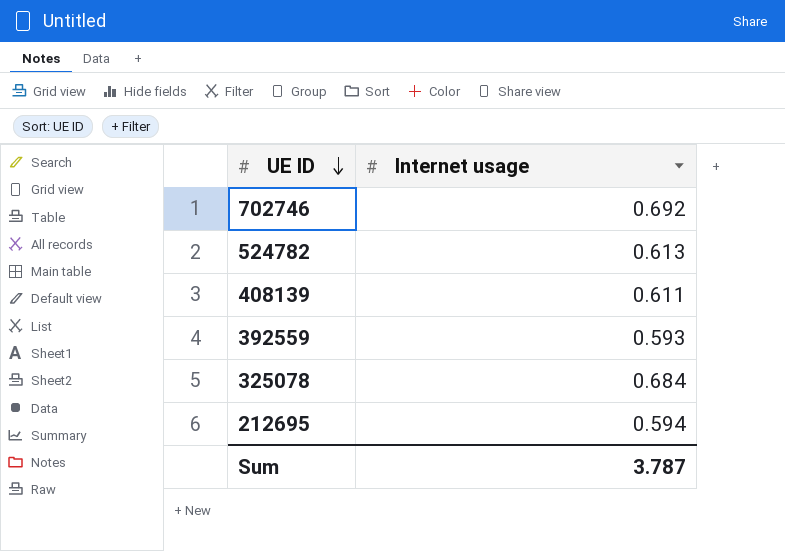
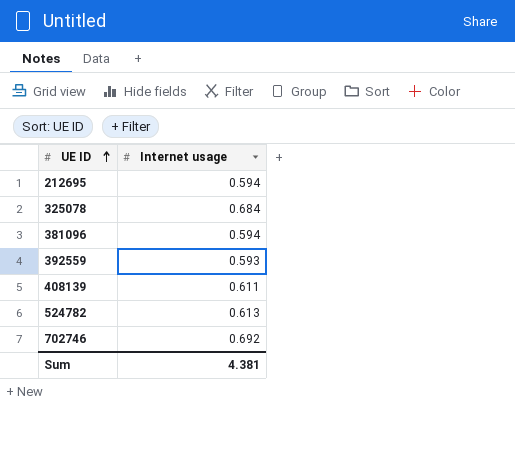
row order: UE ID descending -> UE ID ascending
row 381096: none -> 0.594
Sum | Internet usage: 3.787 -> 4.381

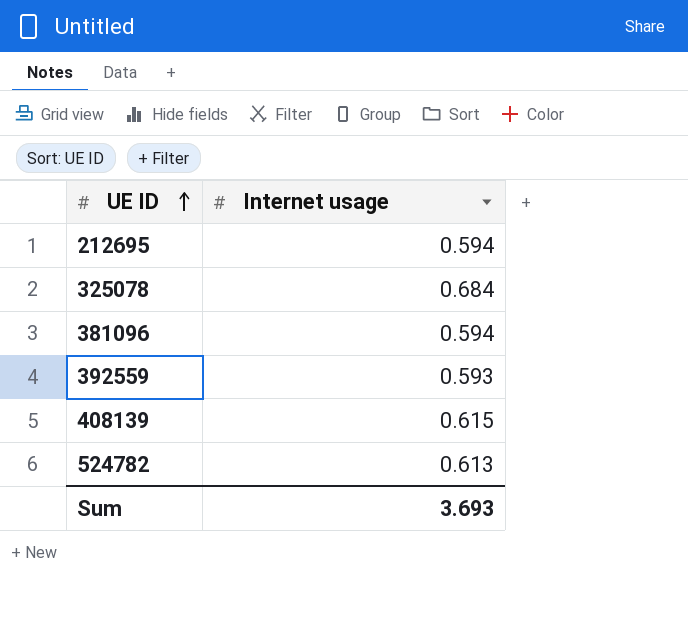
row 702746: 0.692 -> none
408139 | Internet usage: 0.611 -> 0.615
Sum | Internet usage: 4.381 -> 3.693

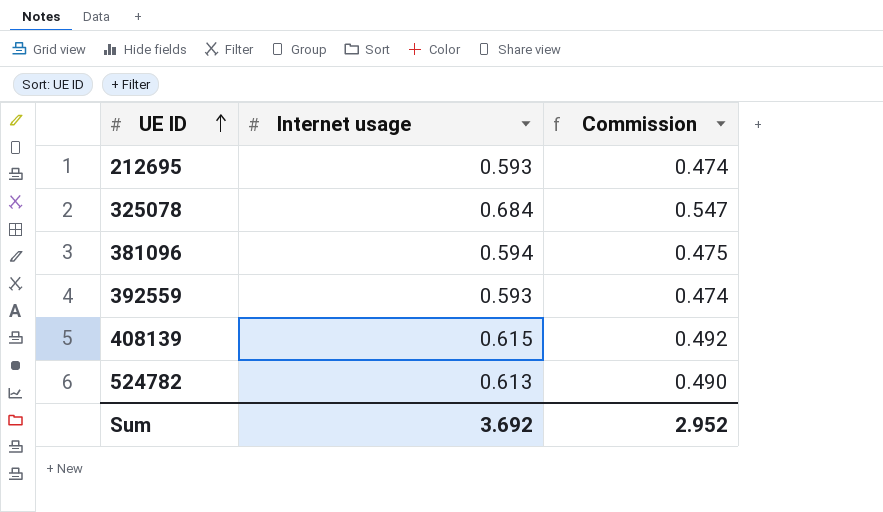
column Commission | formula: none -> [Internet usage] * 0.8
212695 | Internet usage: 0.594 -> 0.593
Sum | Internet usage: 3.693 -> 3.692

